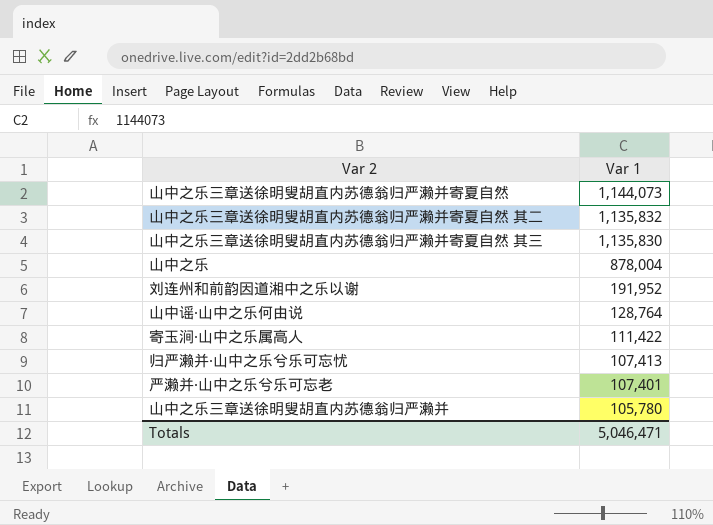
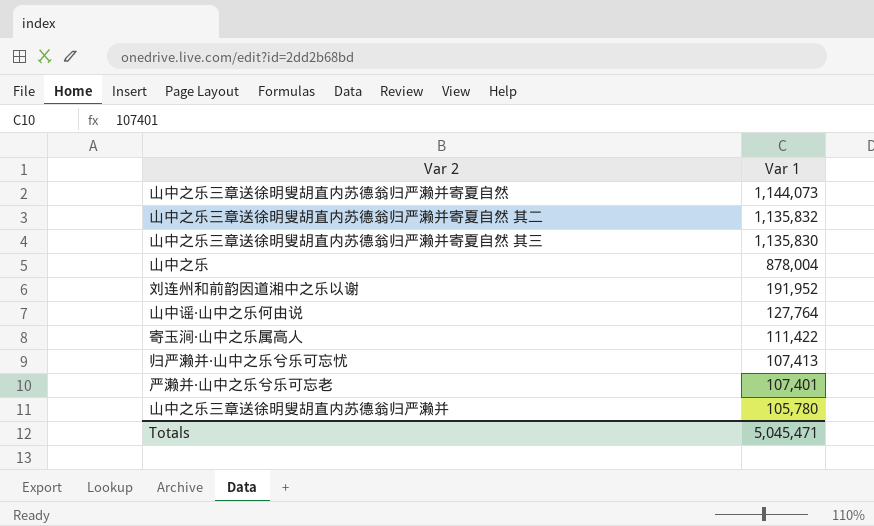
山中谣·山中之乐何由说 | Var 1: 128,764 -> 127,764
Totals | Var 1: 5,046,471 -> 5,045,471

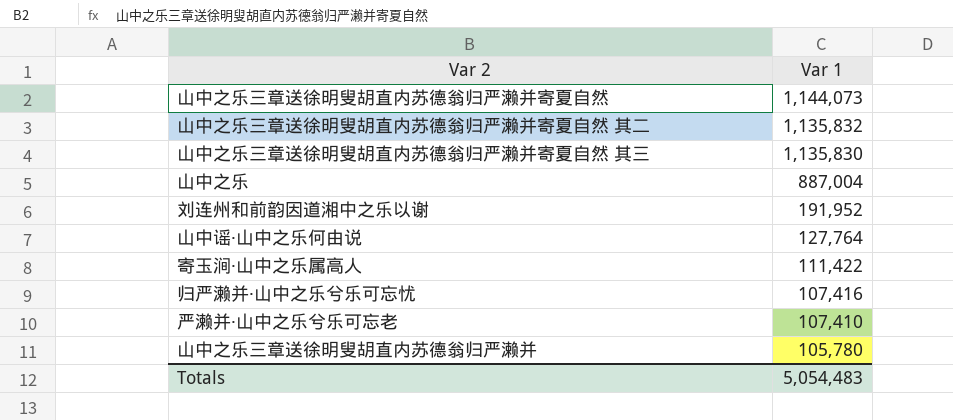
山中之乐 | Var 1: 878,004 -> 887,004
归严濑并·山中之乐兮乐可忘忧 | Var 1: 107,413 -> 107,416
严濑并·山中之乐兮乐可忘老 | Var 1: 107,401 -> 107,410
Totals | Var 1: 5,045,471 -> 5,054,483

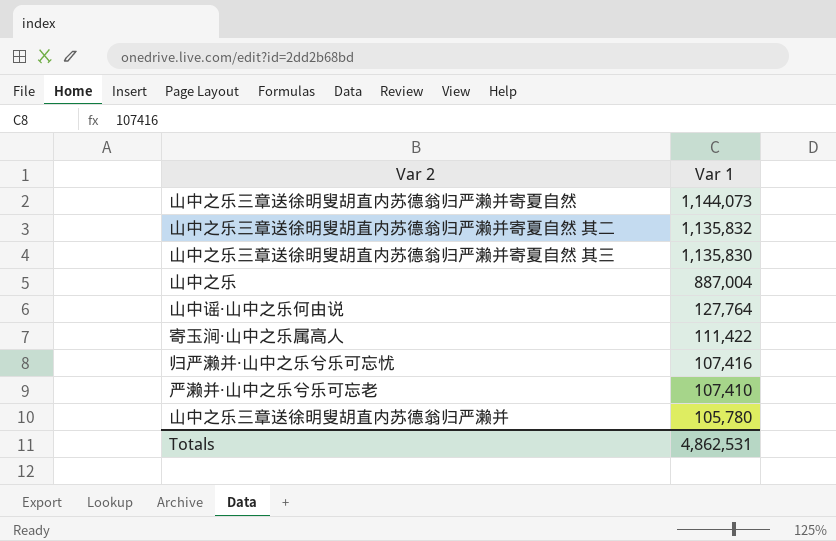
row 刘连州和前韵因道湘中之乐以谢: 191,952 -> none
Totals | Var 1: 5,054,483 -> 4,862,531

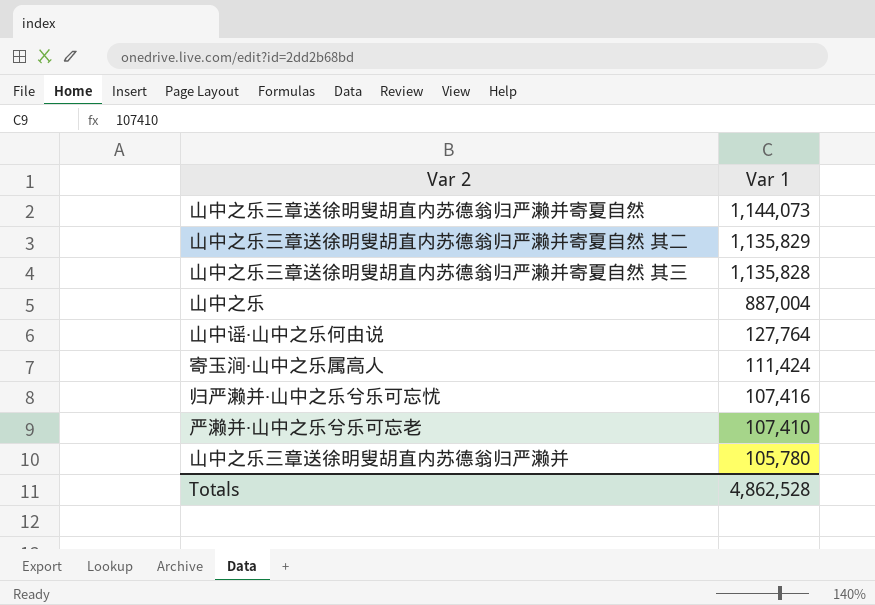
山中之乐三章送徐明叟胡直内苏德翁归严濑并寄夏自然 其二 | Var 1: 1,135,832 -> 1,135,829
山中之乐三章送徐明叟胡直内苏德翁归严濑并寄夏自然 其三 | Var 1: 1,135,830 -> 1,135,828
寄玉涧·山中之乐属高人 | Var 1: 111,422 -> 111,424
Totals | Var 1: 4,862,531 -> 4,862,528

